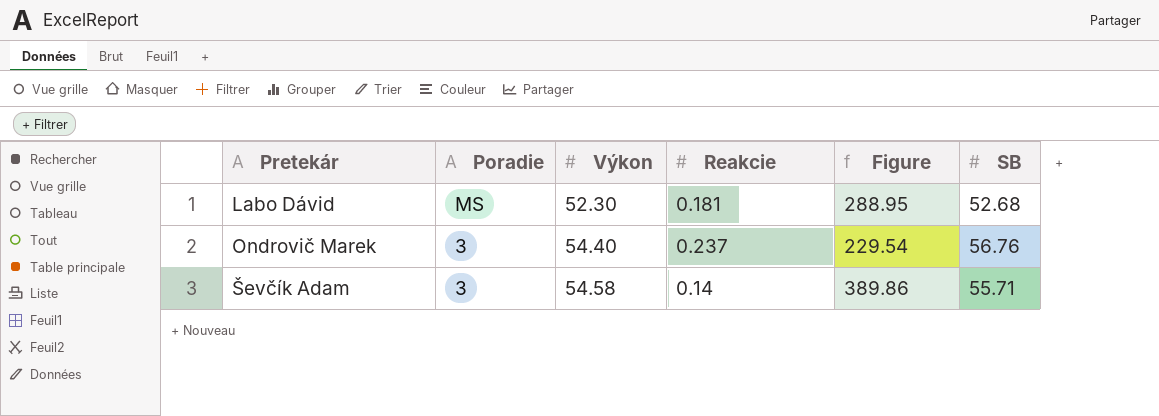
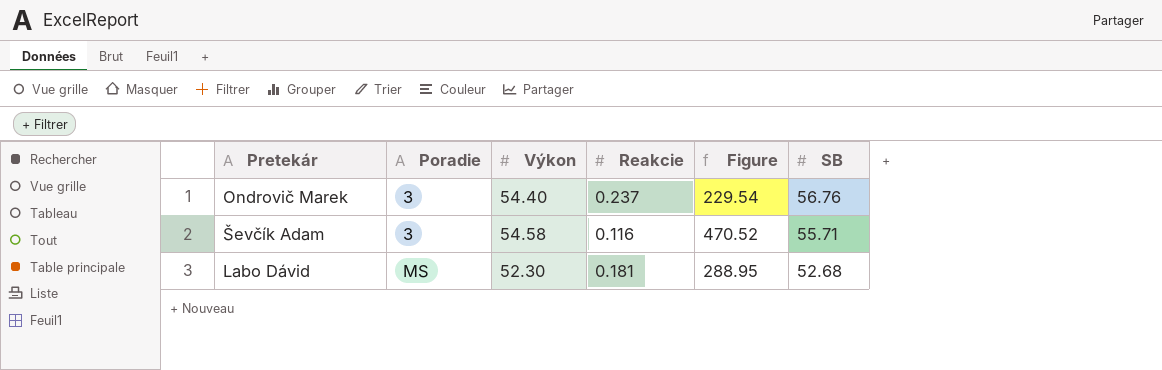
row order: Pretekár ascending -> Poradie ascending
Ševčík Adam | Reakcie: 0.14 -> 0.116
Ševčík Adam | Figure: 389.86 -> 470.52

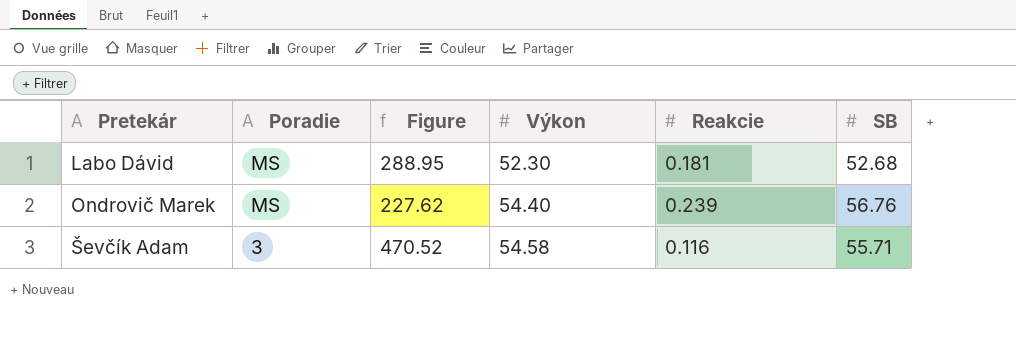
row order: Poradie ascending -> Pretekár ascending
column Figure | position: 5 -> 3
Ondrovič Marek | Poradie: 3 -> MS
Ondrovič Marek | Figure: 229.54 -> 227.62
Ondrovič Marek | Reakcie: 0.237 -> 0.239

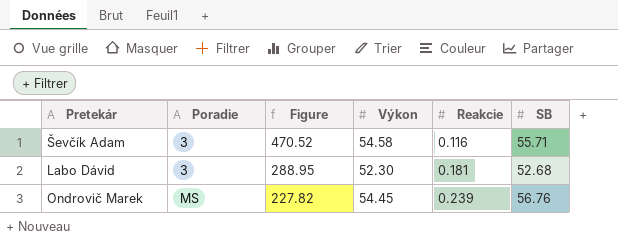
row order: Pretekár ascending -> Poradie ascending
Labo Dávid | Poradie: MS -> 3
Ondrovič Marek | Figure: 227.62 -> 227.82
Ondrovič Marek | Výkon: 54.40 -> 54.45

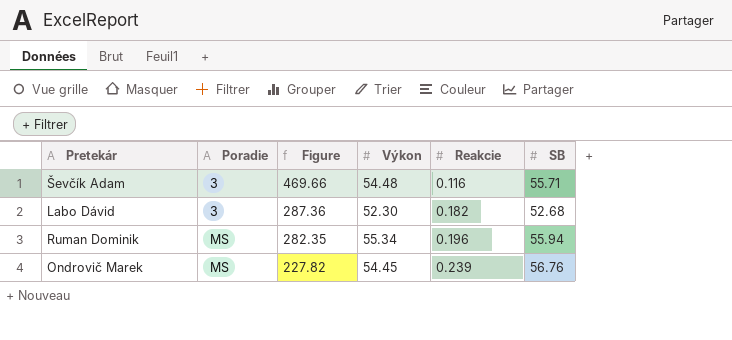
Ševčík Adam | Figure: 470.52 -> 469.66
Ševčík Adam | Výkon: 54.58 -> 54.48
Labo Dávid | Figure: 288.95 -> 287.36
Labo Dávid | Reakcie: 0.181 -> 0.182
row Ruman Dominik: none -> MS | 282.35 | 55.34 | 0.196 | 55.94

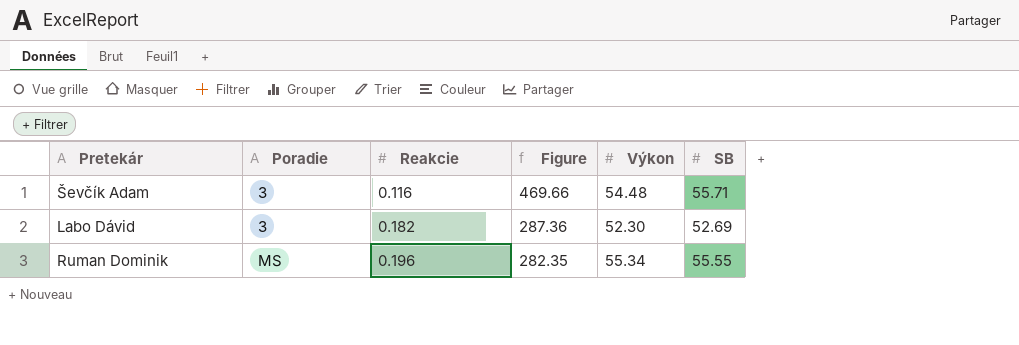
column Reakcie | position: 5 -> 3
row Ondrovič Marek: MS | 227.82 | 54.45 | 0.239 | 56.76 -> none
Labo Dávid | SB: 52.68 -> 52.69
Ruman Dominik | SB: 55.94 -> 55.55

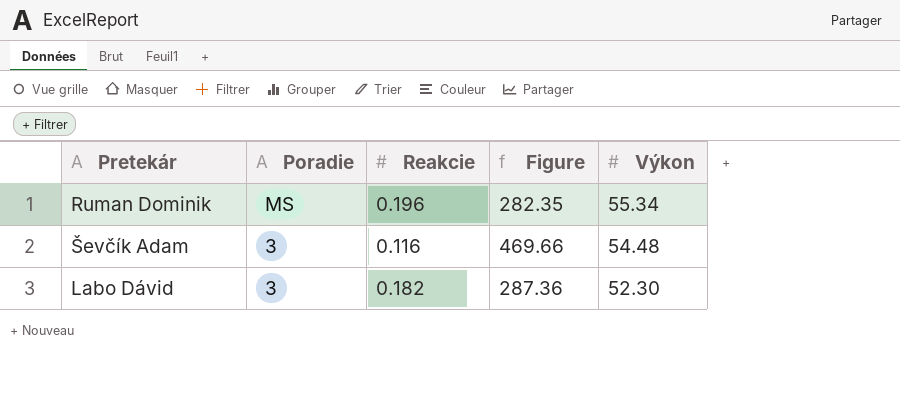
row order: Poradie ascending -> Poradie descending
column SB | position: 6 -> none

